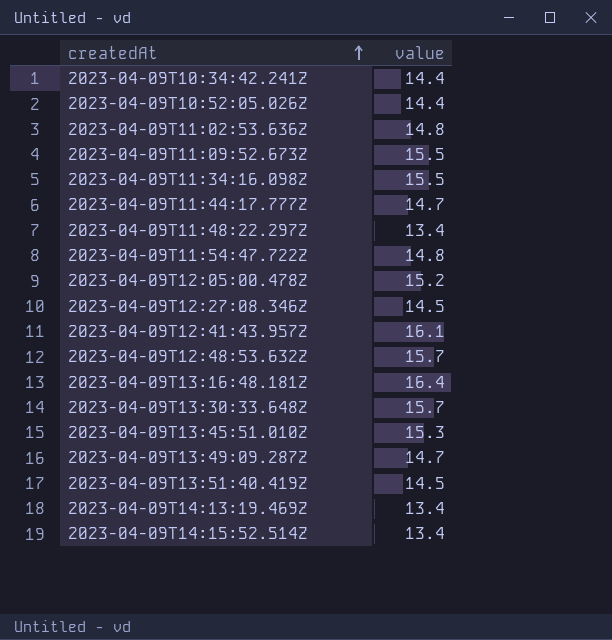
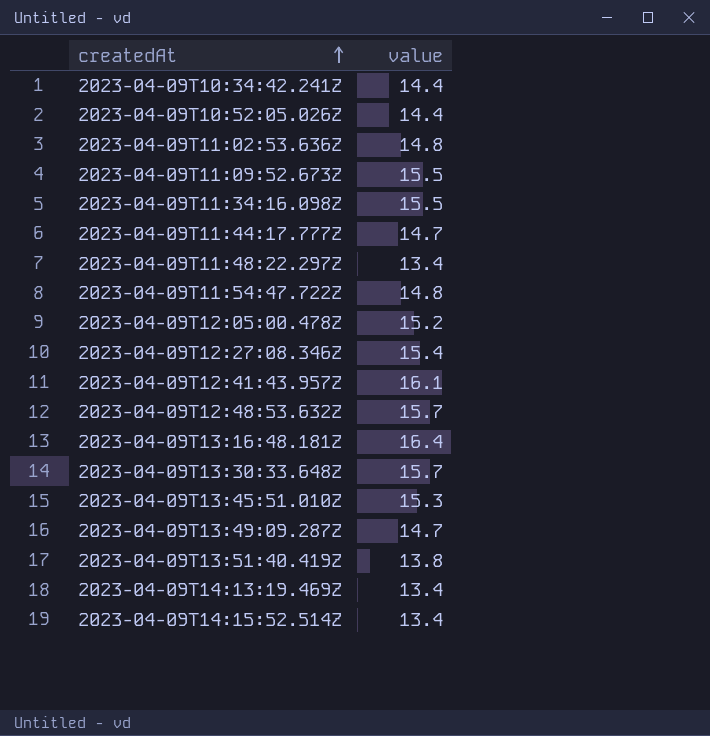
2023-04-09T12:27:08.346Z | value: 14.5 -> 15.4
2023-04-09T13:51:40.419Z | value: 14.5 -> 13.8

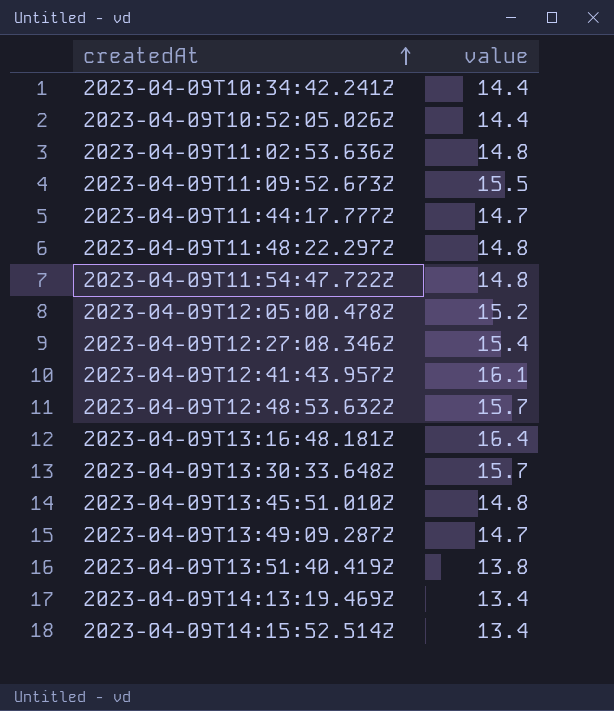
row 2023-04-09T11:34:16.098Z: 15.5 -> none
2023-04-09T11:48:22.297Z | value: 13.4 -> 14.8
2023-04-09T13:45:51.010Z | value: 15.3 -> 14.8

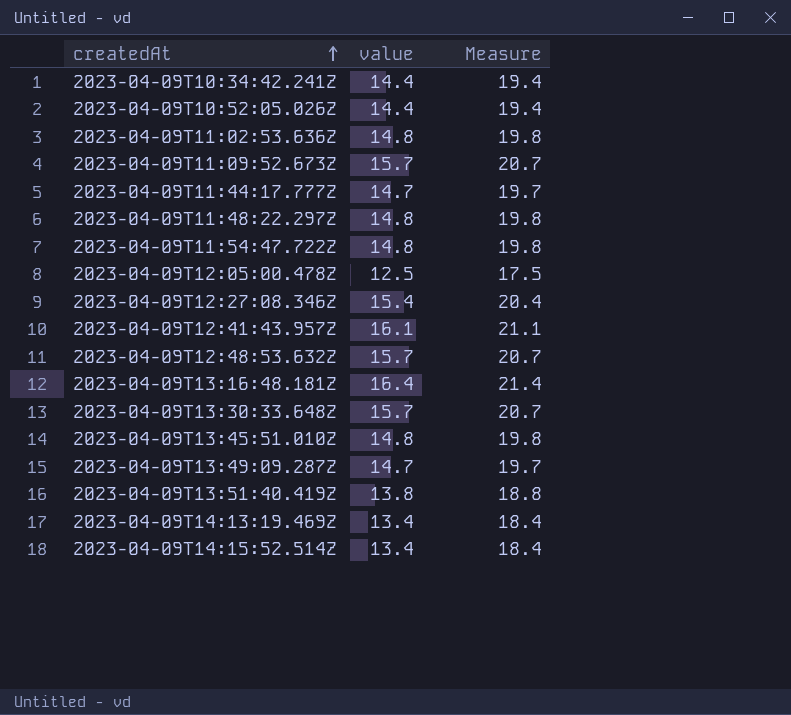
column Measure | formula: none -> [value] + 5
2023-04-09T11:09:52.673Z | value: 15.5 -> 15.7
2023-04-09T12:05:00.478Z | value: 15.2 -> 12.5

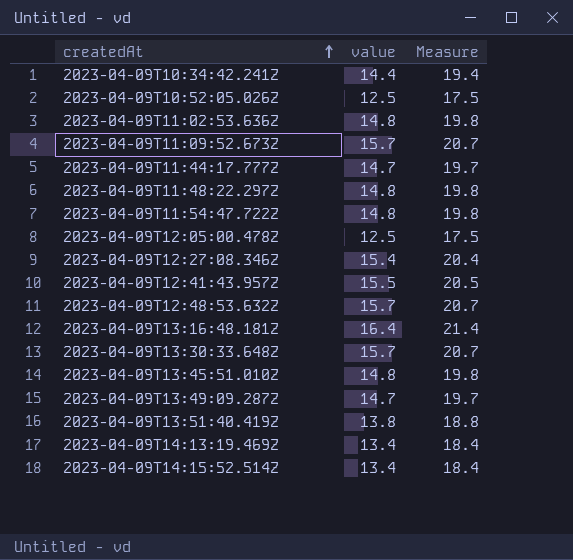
2023-04-09T10:52:05.026Z | value: 14.4 -> 12.5
2023-04-09T10:52:05.026Z | Measure: 19.4 -> 17.5
2023-04-09T12:41:43.957Z | value: 16.1 -> 15.5
2023-04-09T12:41:43.957Z | Measure: 21.1 -> 20.5

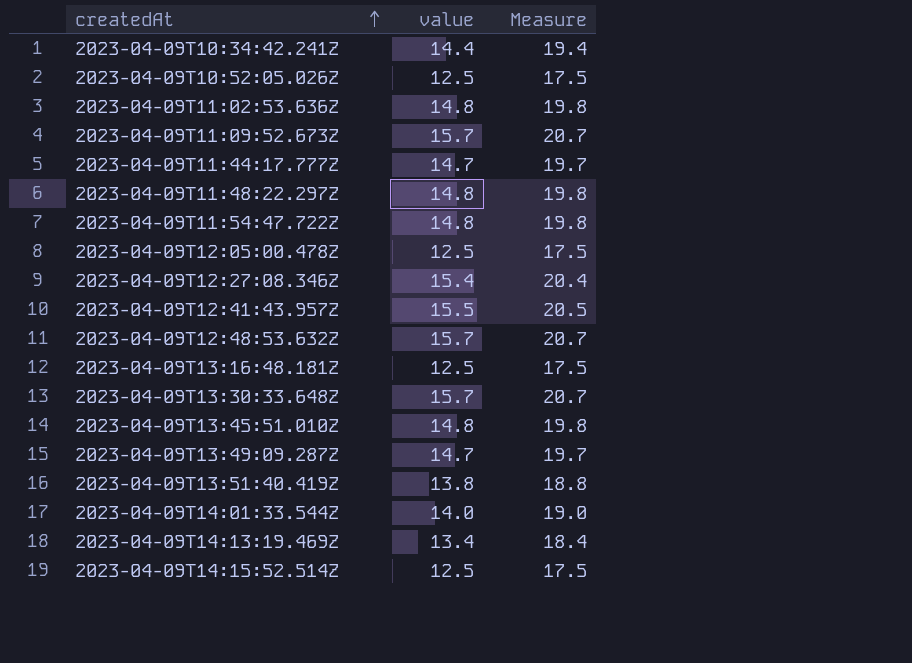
2023-04-09T13:16:48.181Z | value: 16.4 -> 12.5
2023-04-09T13:16:48.181Z | Measure: 21.4 -> 17.5
row 2023-04-09T14:01:33.544Z: none -> 14.0 | 19.0
2023-04-09T14:15:52.514Z | value: 13.4 -> 12.5
2023-04-09T14:15:52.514Z | Measure: 18.4 -> 17.5

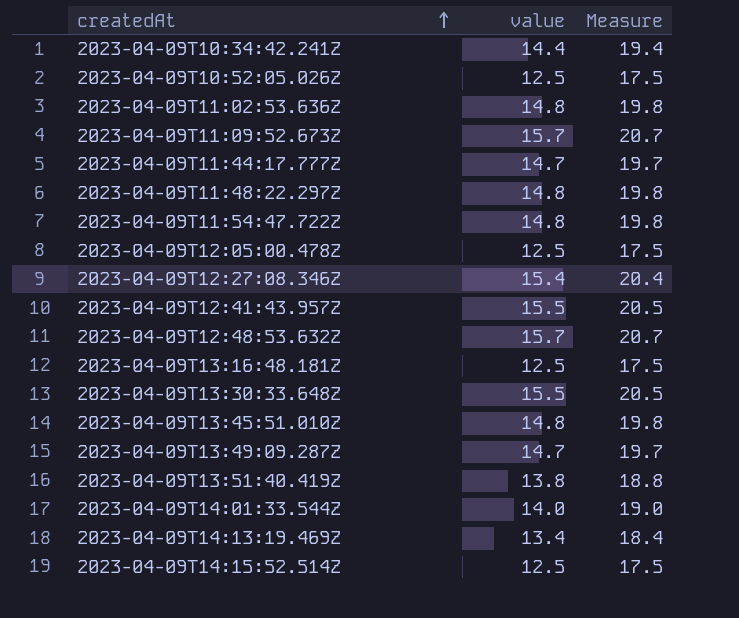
2023-04-09T13:30:33.648Z | value: 15.7 -> 15.5
2023-04-09T13:30:33.648Z | Measure: 20.7 -> 20.5

